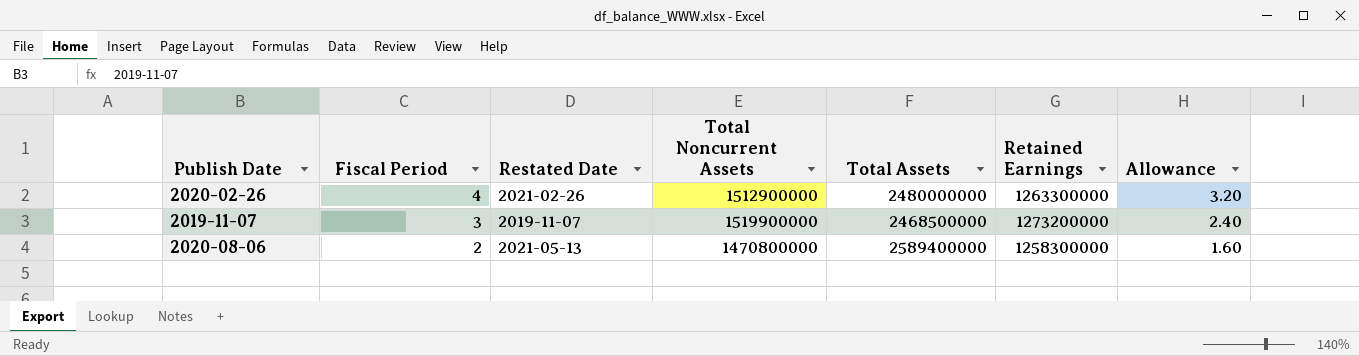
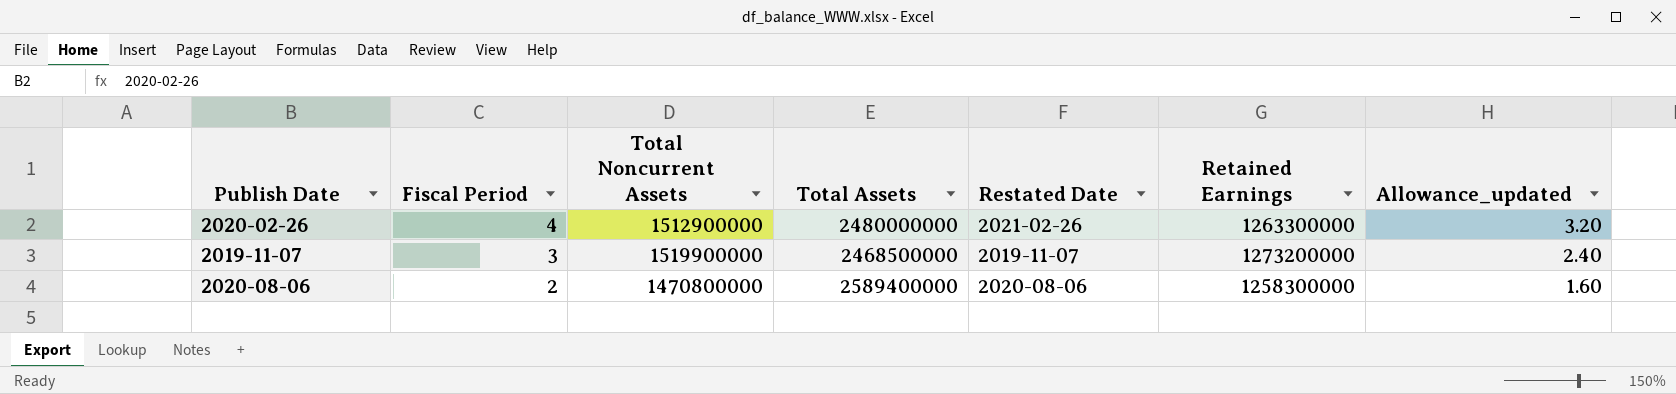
column Restated Date | position: 3 -> 5
column name: Allowance -> Allowance_updated
2020-08-06 | Restated Date: 2021-05-13 -> 2020-08-06

